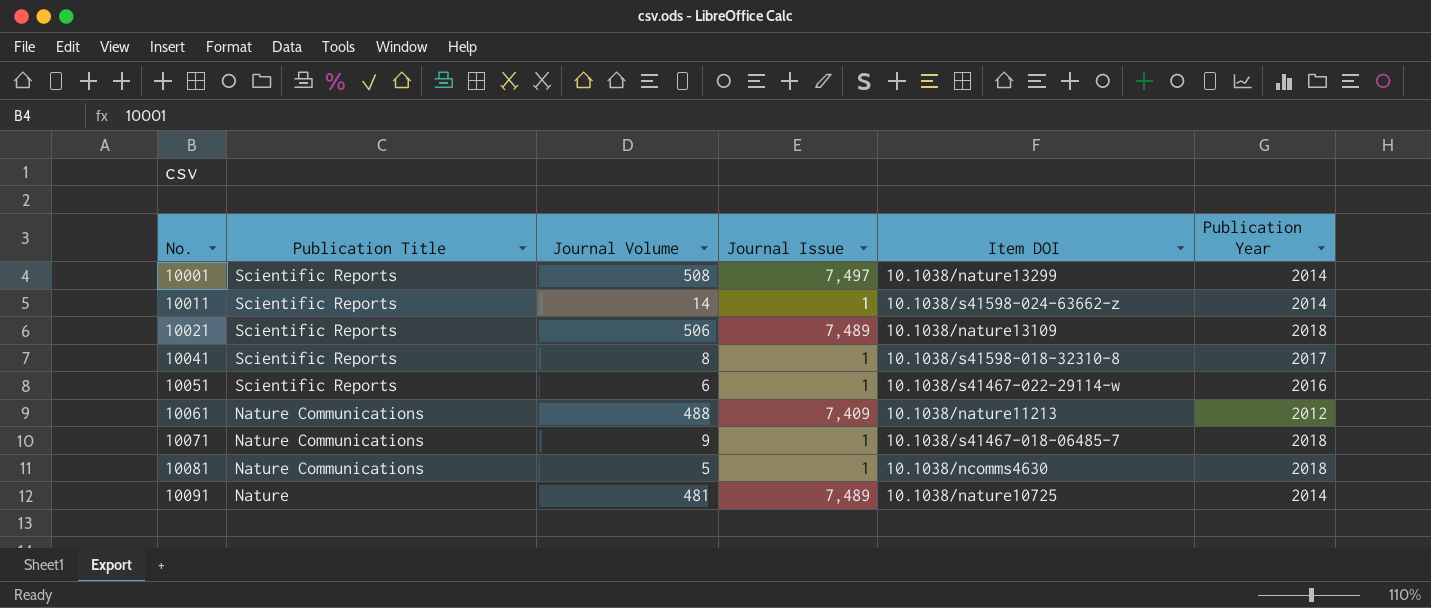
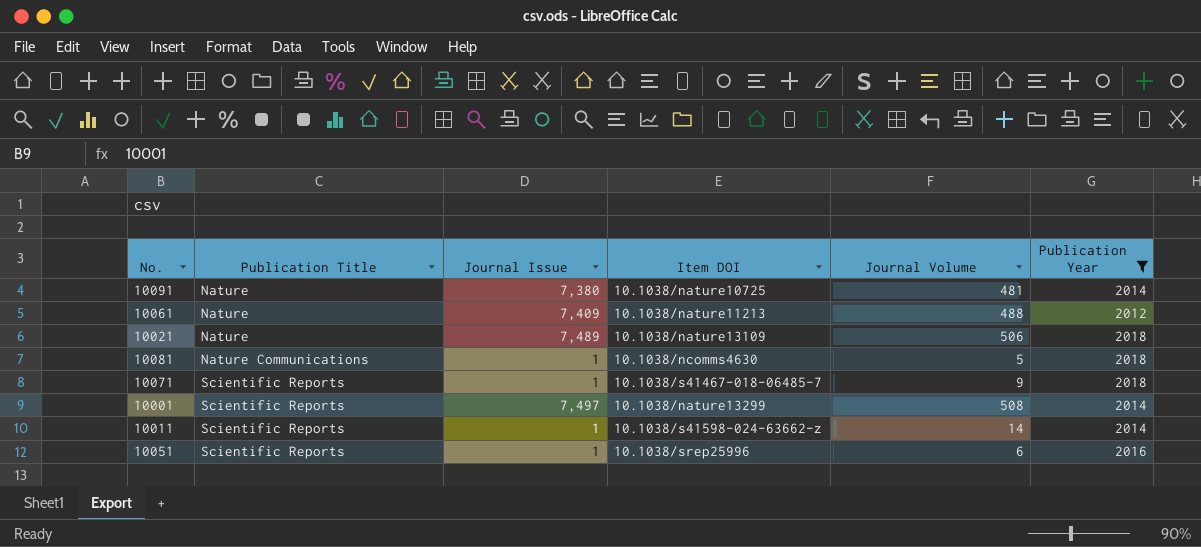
filter: none -> Publication Year != 2017
row order: No. ascending -> Publication Title ascending
column Journal Volume | position: 3 -> 5
10091 | Journal Issue: 7,489 -> 7,380
10061 | Publication Title: Nature Communications -> Nature
10021 | Publication Title: Scientific Reports -> Nature
10071 | Publication Title: Nature Communications -> Scientific Reports
10051 | Item DOI: 10.1038/s41467-022-29114-w -> 10.1038/srep25996

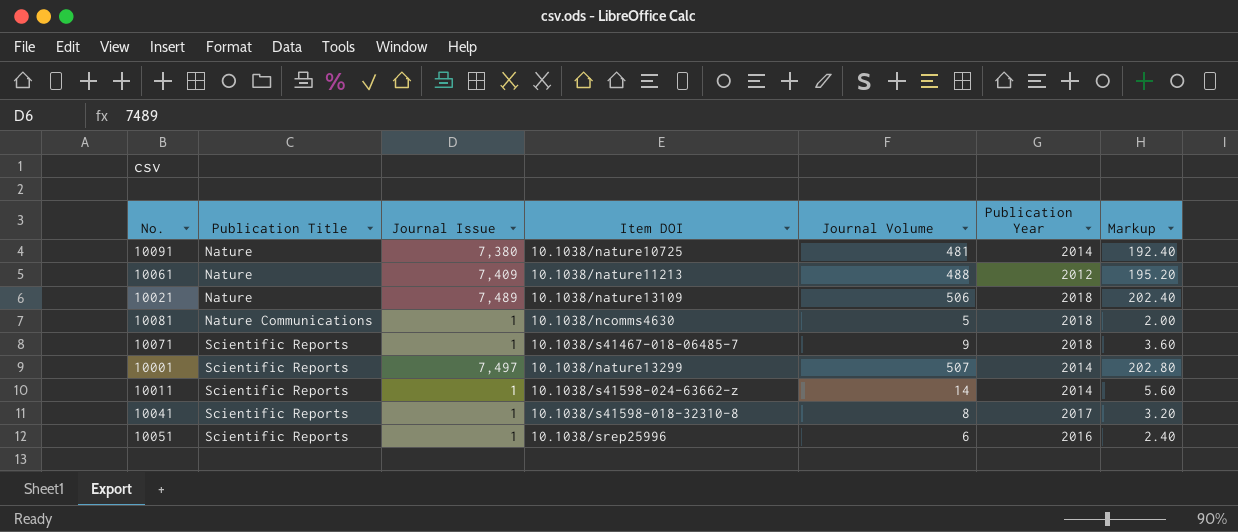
filter: Publication Year != 2017 -> none
column Markup | formula: none -> [Journal Volume] * 0.4
10001 | Journal Volume: 508 -> 507

